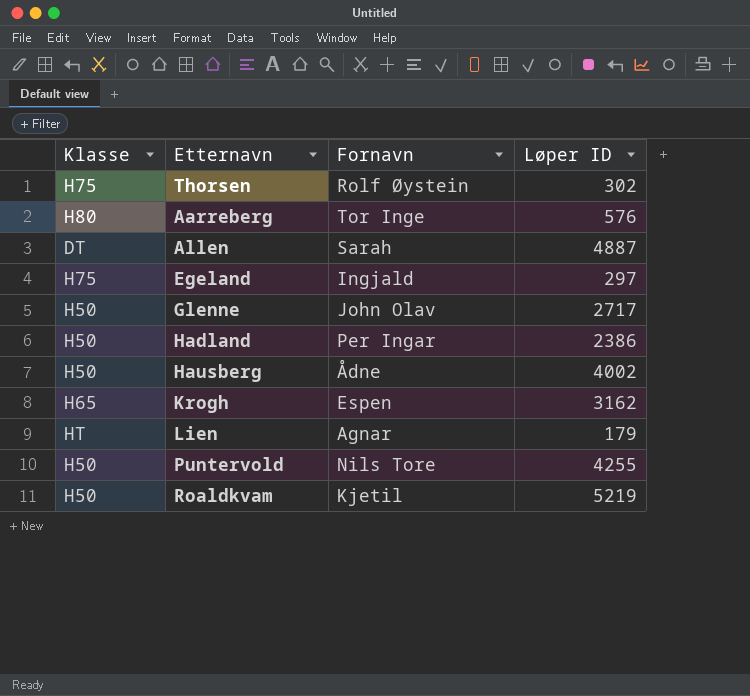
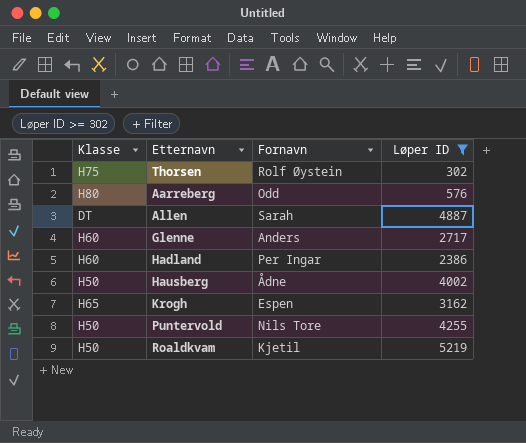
filter: none -> Løper ID >= 302
Aarreberg | Fornavn: Tor Inge -> Odd
Glenne | Klasse: H50 -> H60
Glenne | Fornavn: John Olav -> Anders
Hadland | Klasse: H50 -> H60

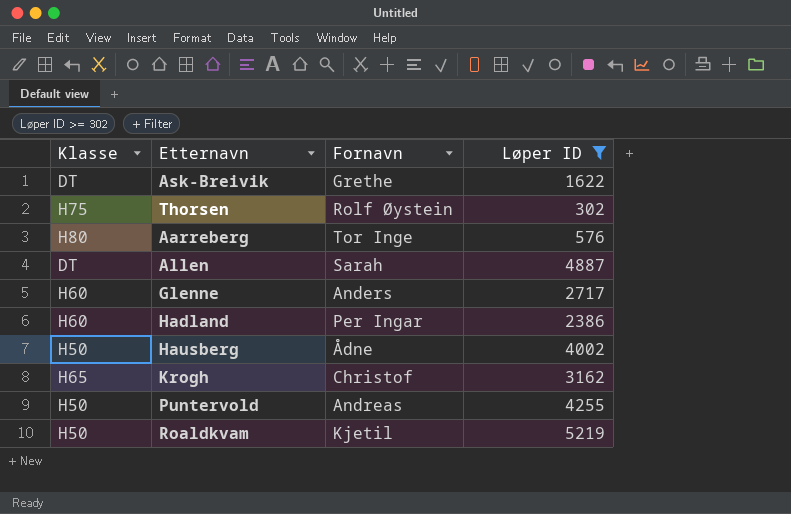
row Ask-Breivik: none -> DT | Grethe | 1622
Aarreberg | Fornavn: Odd -> Tor Inge
Krogh | Fornavn: Espen -> Christof
Puntervold | Fornavn: Nils Tore -> Andreas

